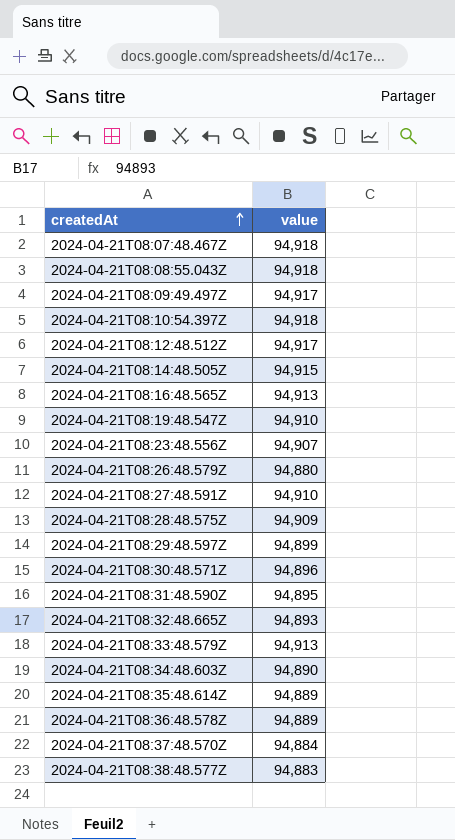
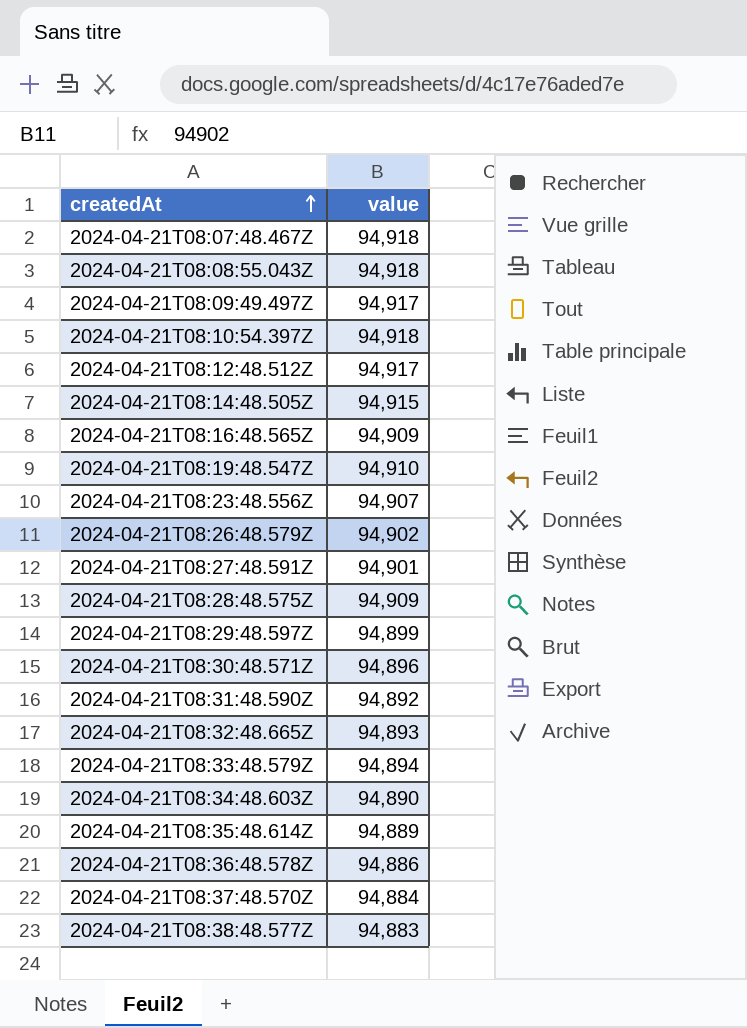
2024-04-21T08:16:48.565Z | value: 94,913 -> 94,909
2024-04-21T08:26:48.579Z | value: 94,880 -> 94,902
2024-04-21T08:27:48.591Z | value: 94,910 -> 94,901
2024-04-21T08:31:48.590Z | value: 94,895 -> 94,892
2024-04-21T08:33:48.579Z | value: 94,913 -> 94,894
2024-04-21T08:36:48.578Z | value: 94,889 -> 94,886

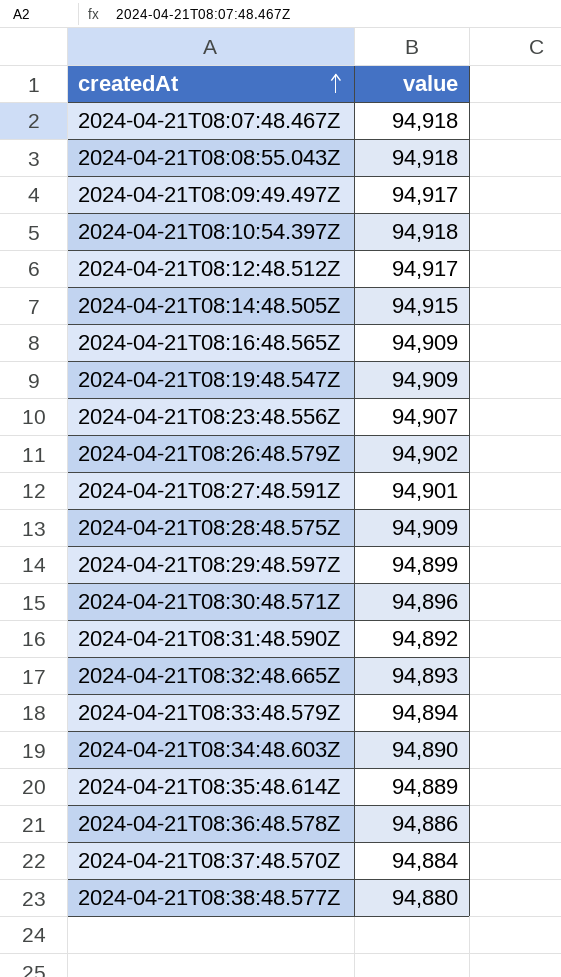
2024-04-21T08:19:48.547Z | value: 94,910 -> 94,909
2024-04-21T08:38:48.577Z | value: 94,883 -> 94,880

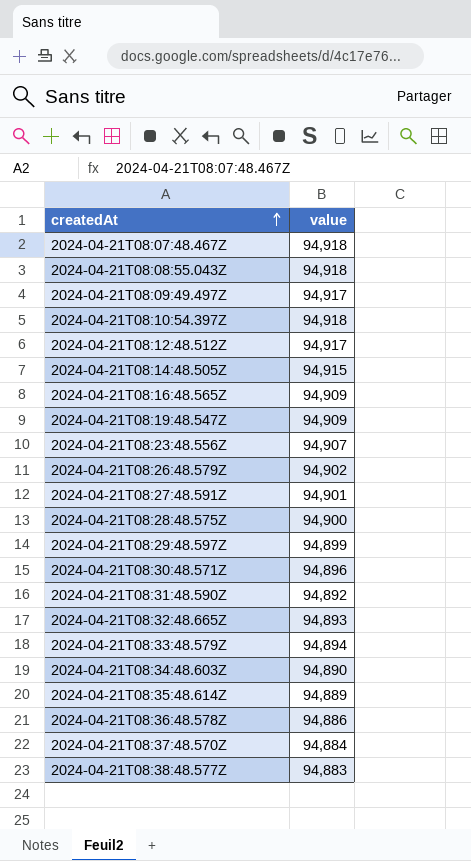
2024-04-21T08:28:48.575Z | value: 94,909 -> 94,900
2024-04-21T08:38:48.577Z | value: 94,880 -> 94,883

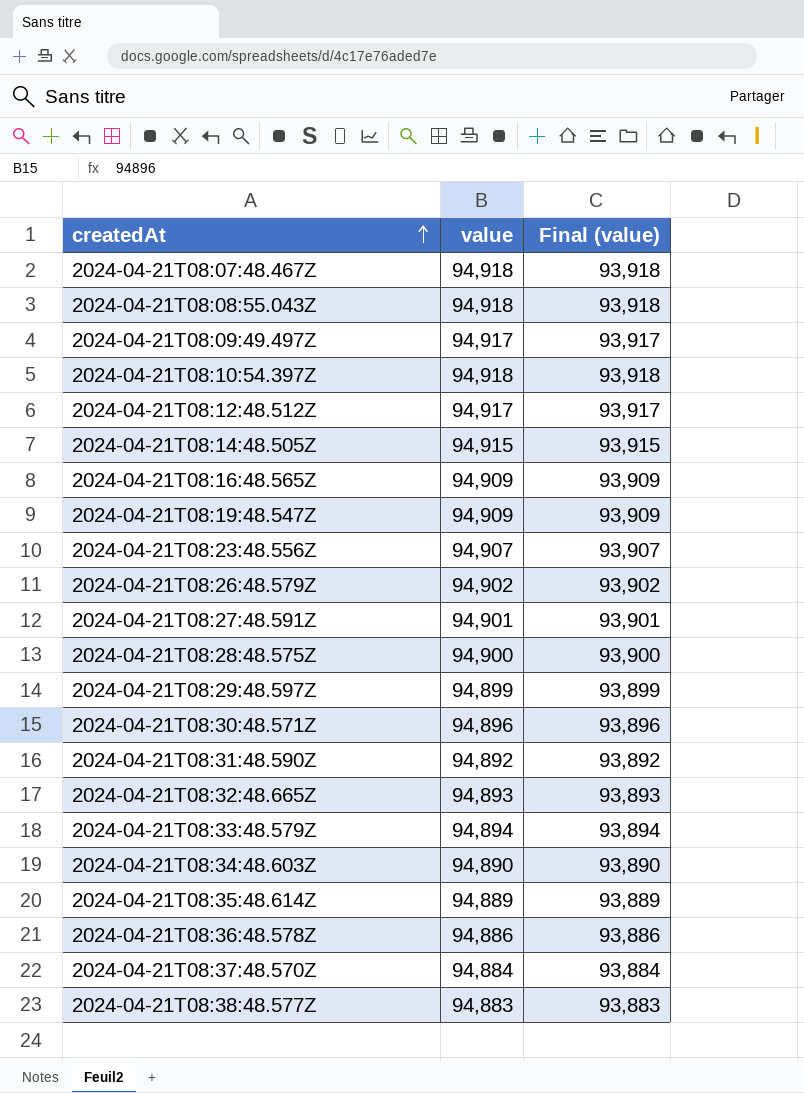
column Final (value) | formula: none -> [value] - 1000

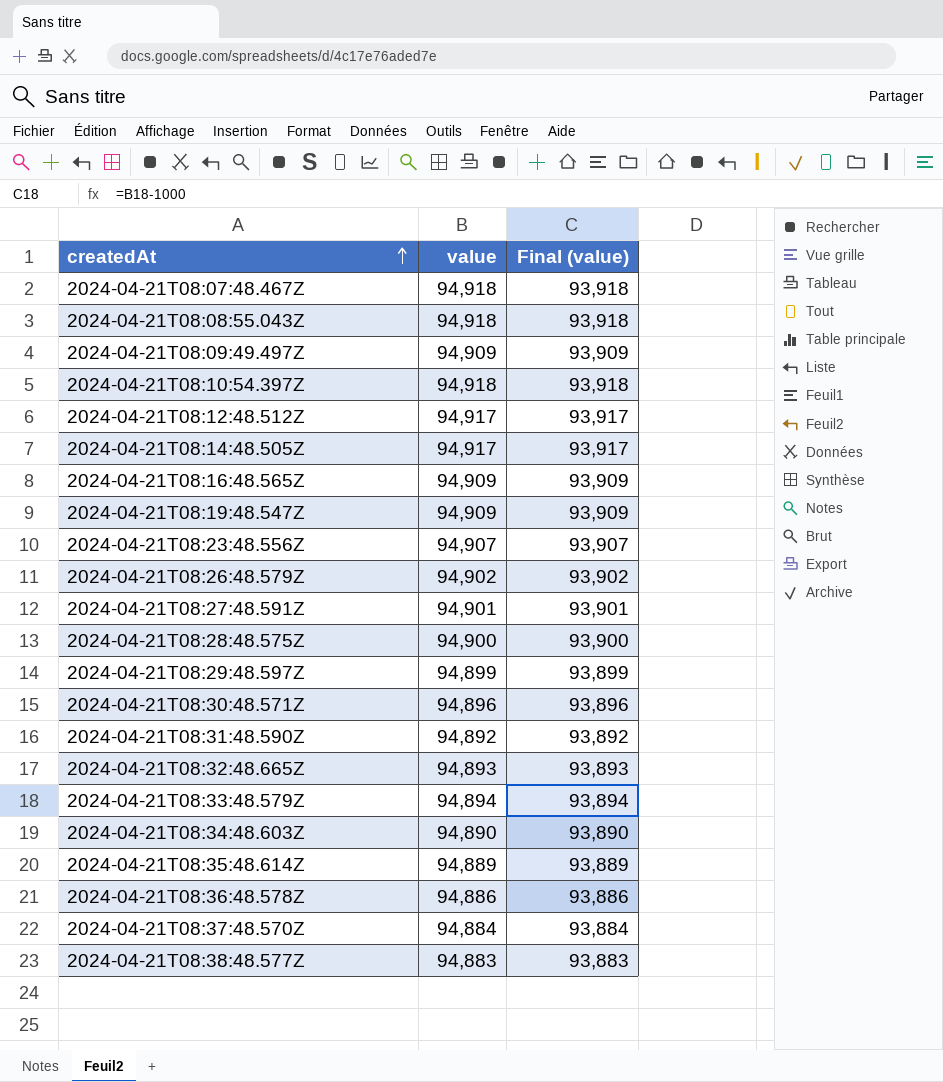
2024-04-21T08:09:49.497Z | value: 94,917 -> 94,909
2024-04-21T08:09:49.497Z | Final (value): 93,917 -> 93,909
2024-04-21T08:14:48.505Z | value: 94,915 -> 94,917
2024-04-21T08:14:48.505Z | Final (value): 93,915 -> 93,917

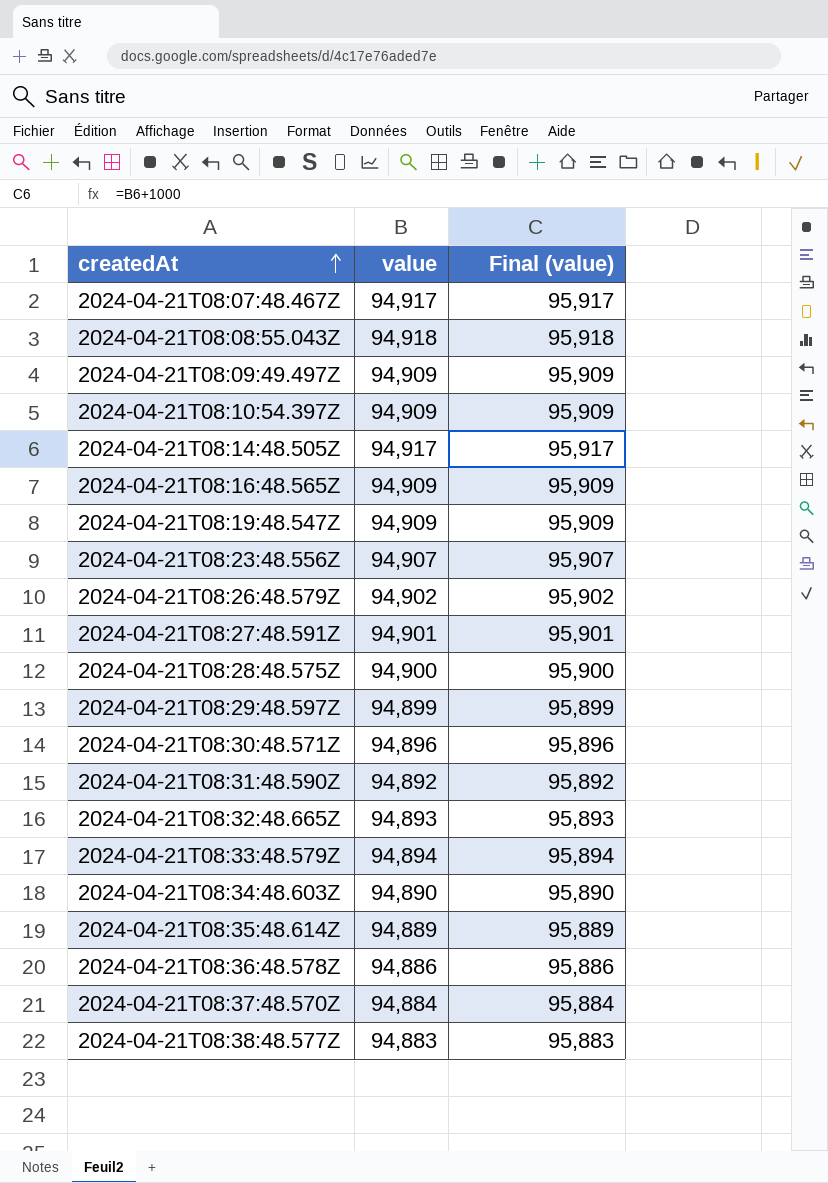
column Final (value) | formula: [value] - 1000 -> [value] + 1000
row 2024-04-21T08:12:48.512Z: 94,917 | 93,917 -> none
2024-04-21T08:07:48.467Z | value: 94,918 -> 94,917
2024-04-21T08:10:54.397Z | value: 94,918 -> 94,909

